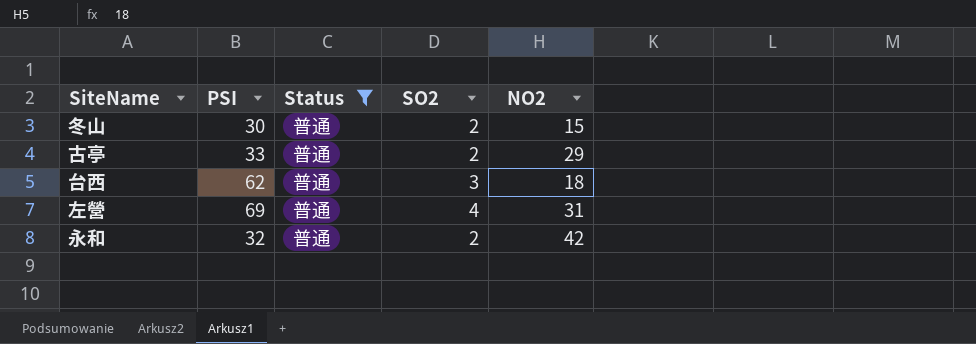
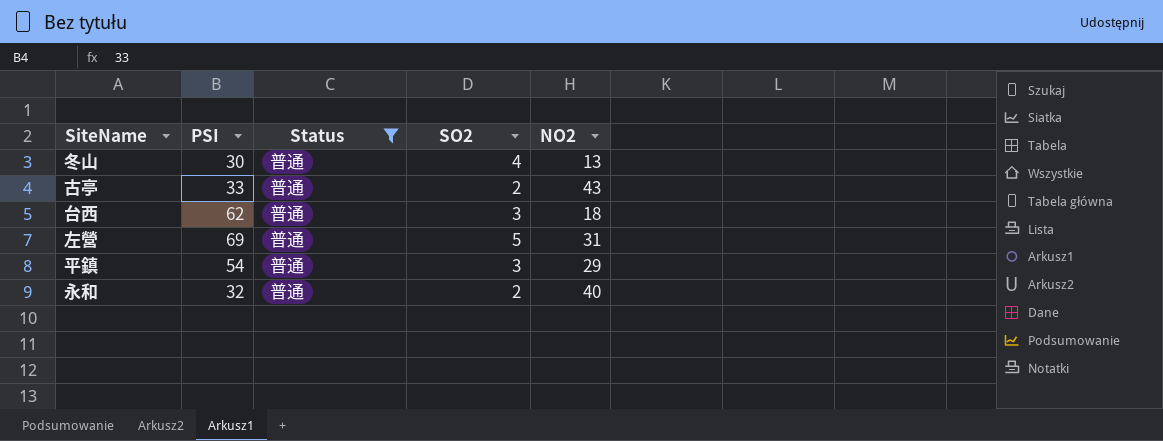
冬山 | SO2: 2 -> 4
冬山 | NO2: 15 -> 13
古亭 | NO2: 29 -> 43
左營 | SO2: 4 -> 5
row 平鎮: none -> 54 | 普通 | 3 | 29
永和 | NO2: 42 -> 40

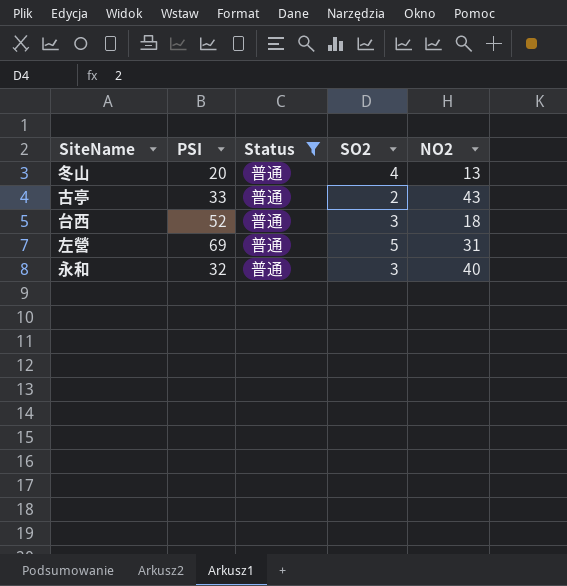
row 平鎮: 54 | 普通 | 3 | 29 -> none
冬山 | PSI: 30 -> 20
台西 | PSI: 62 -> 52
永和 | SO2: 2 -> 3

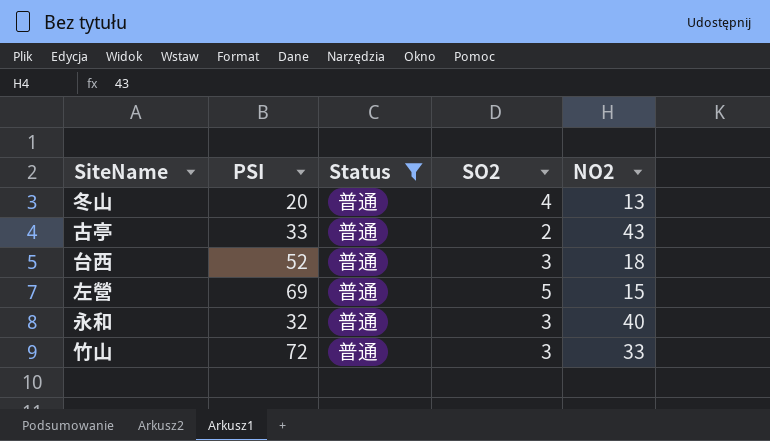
左營 | NO2: 31 -> 15
row 竹山: none -> 72 | 普通 | 3 | 33

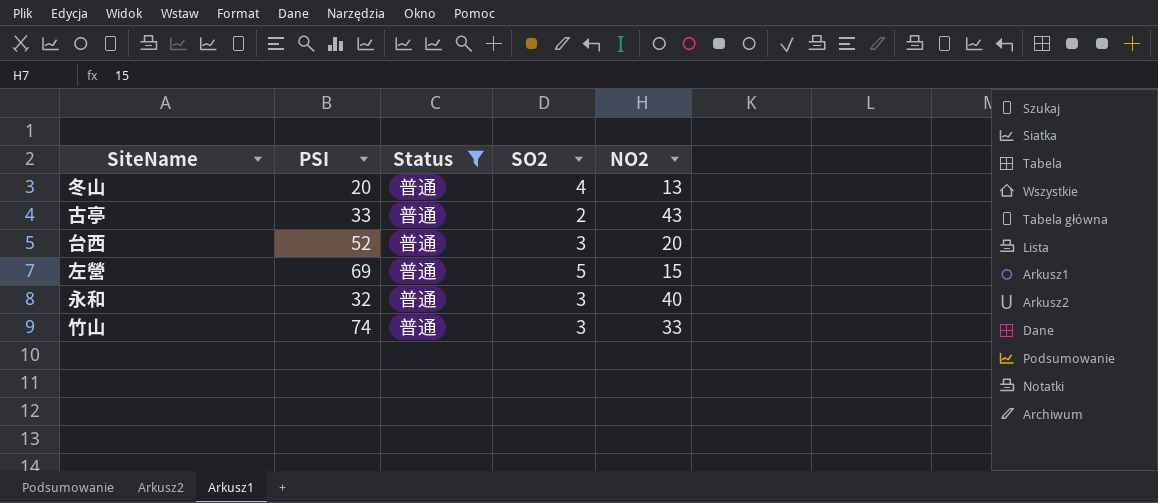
台西 | NO2: 18 -> 20
竹山 | PSI: 72 -> 74

